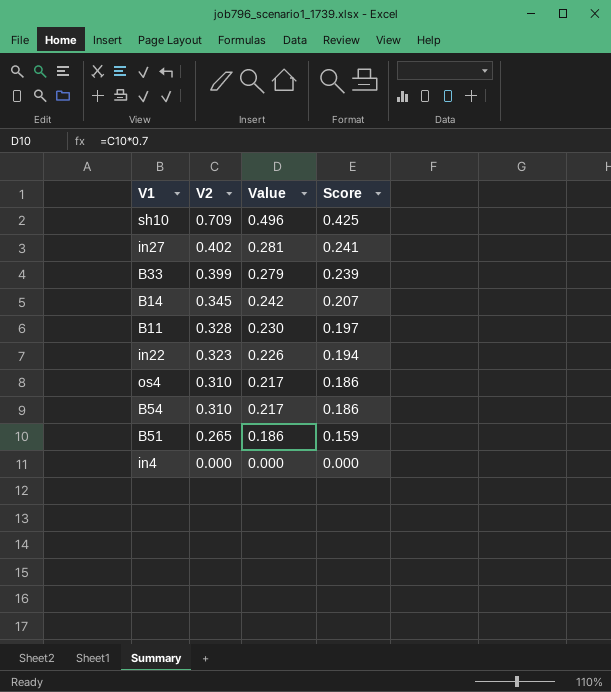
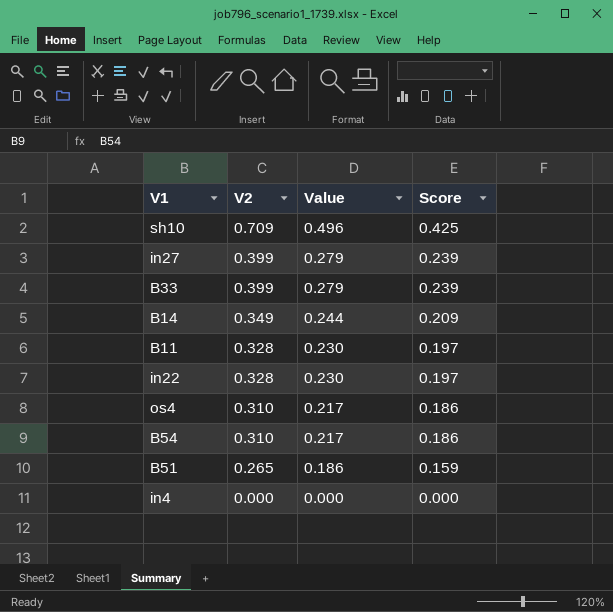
in27 | V2: 0.402 -> 0.399
in27 | Value: 0.281 -> 0.279
in27 | Score: 0.241 -> 0.239
B14 | V2: 0.345 -> 0.349
B14 | Value: 0.242 -> 0.244
B14 | Score: 0.207 -> 0.209
in22 | V2: 0.323 -> 0.328
in22 | Value: 0.226 -> 0.230
in22 | Score: 0.194 -> 0.197

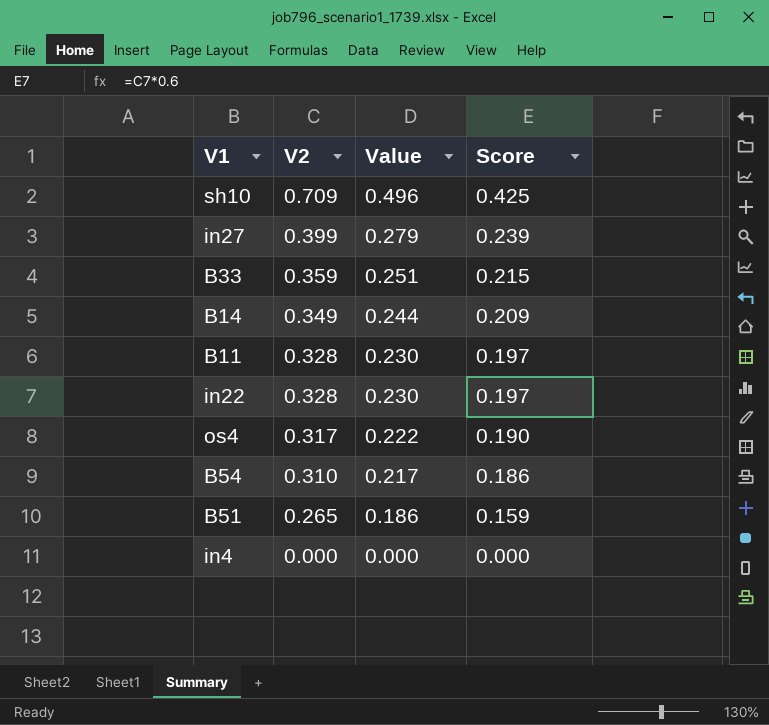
B33 | V2: 0.399 -> 0.359
B33 | Value: 0.279 -> 0.251
B33 | Score: 0.239 -> 0.215
os4 | V2: 0.310 -> 0.317
os4 | Value: 0.217 -> 0.222
os4 | Score: 0.186 -> 0.190

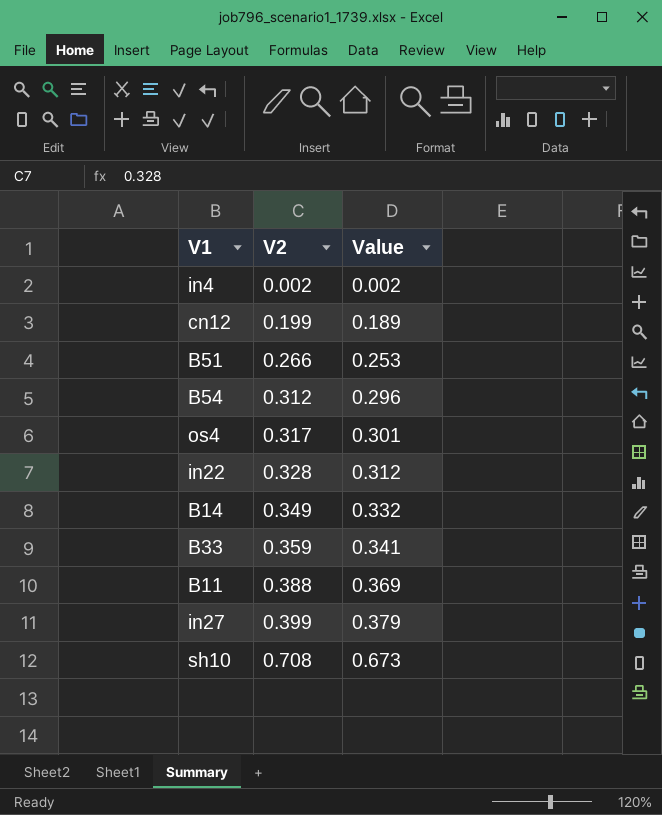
row order: V2 descending -> V2 ascending
column Score | formula: [V2] * 0.6 -> none
column Value | formula: [V2] * 0.7 -> [V2] * 0.95
in4 | V2: 0.000 -> 0.002
row cn12: none -> 0.199 | 0.189
B51 | V2: 0.265 -> 0.266
B54 | V2: 0.310 -> 0.312
B11 | V2: 0.328 -> 0.388
sh10 | V2: 0.709 -> 0.708

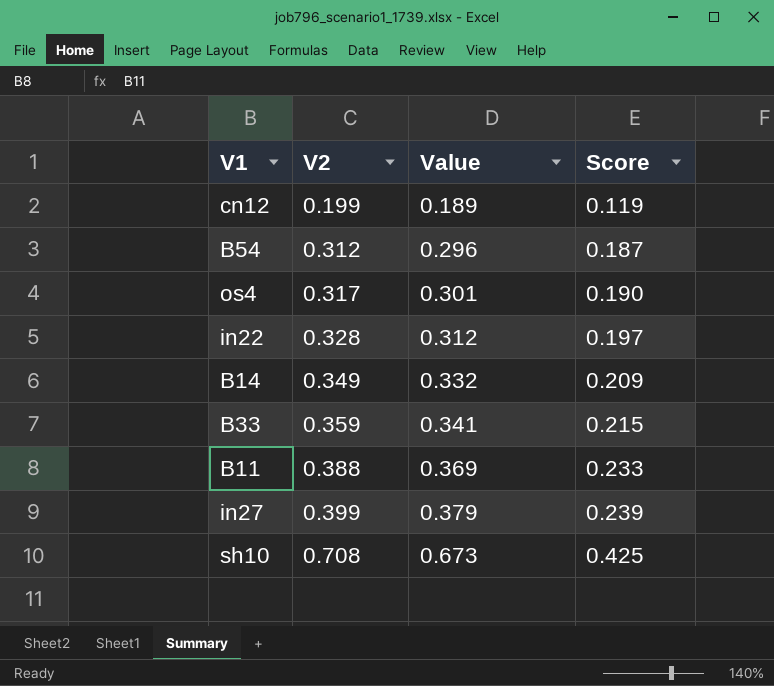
column Score | formula: none -> [V2] * 0.6
row in4: 0.002 | 0.002 -> none
row B51: 0.266 | 0.253 -> none

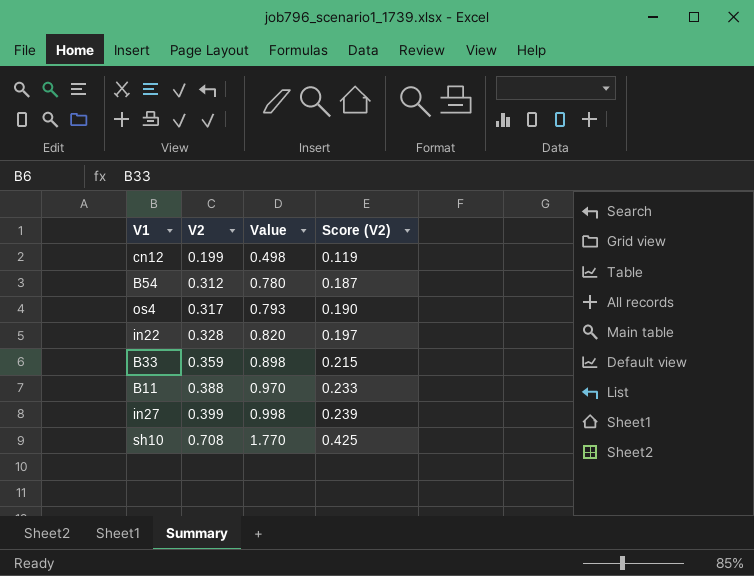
column Value | formula: [V2] * 0.95 -> [V2] * 2.5
column name: Score -> Score (V2)
row B14: 0.349 | 0.332 | 0.209 -> none

